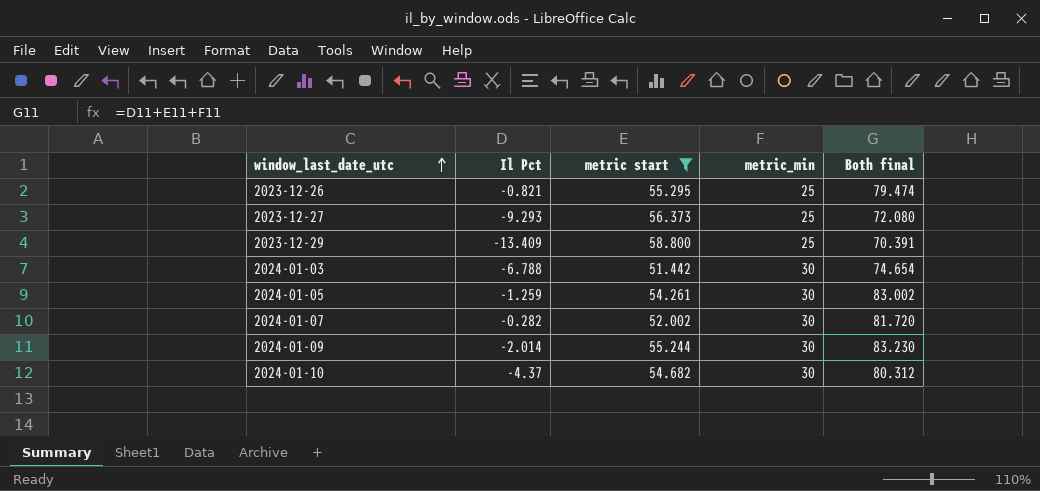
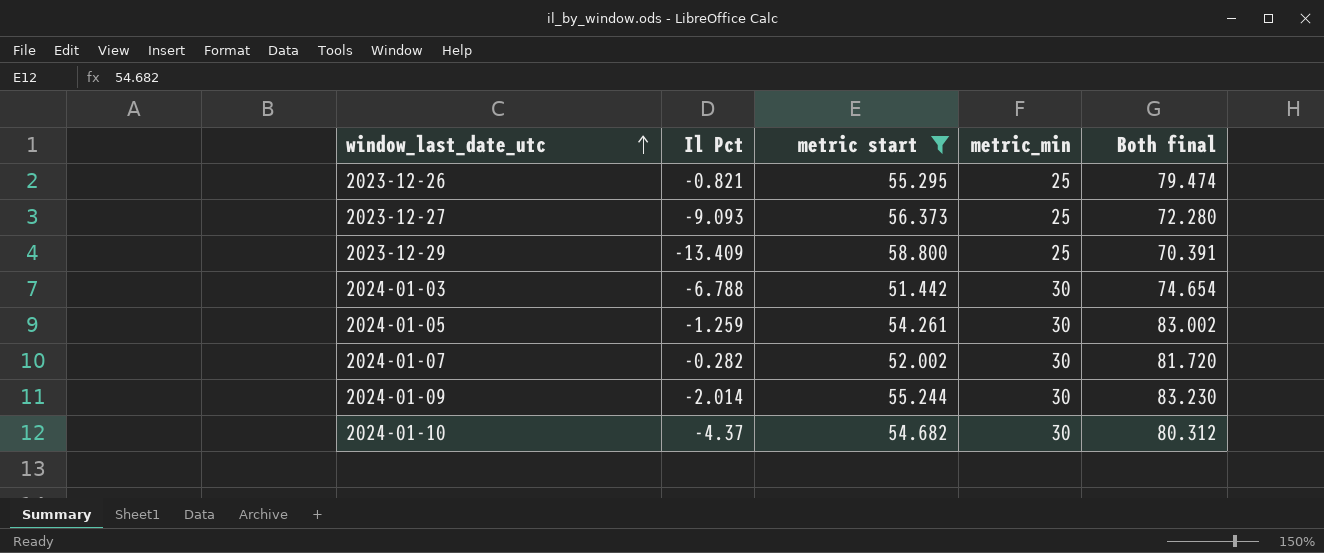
2023-12-27 | Il Pct: -9.293 -> -9.093
2023-12-27 | Both final: 72.080 -> 72.280

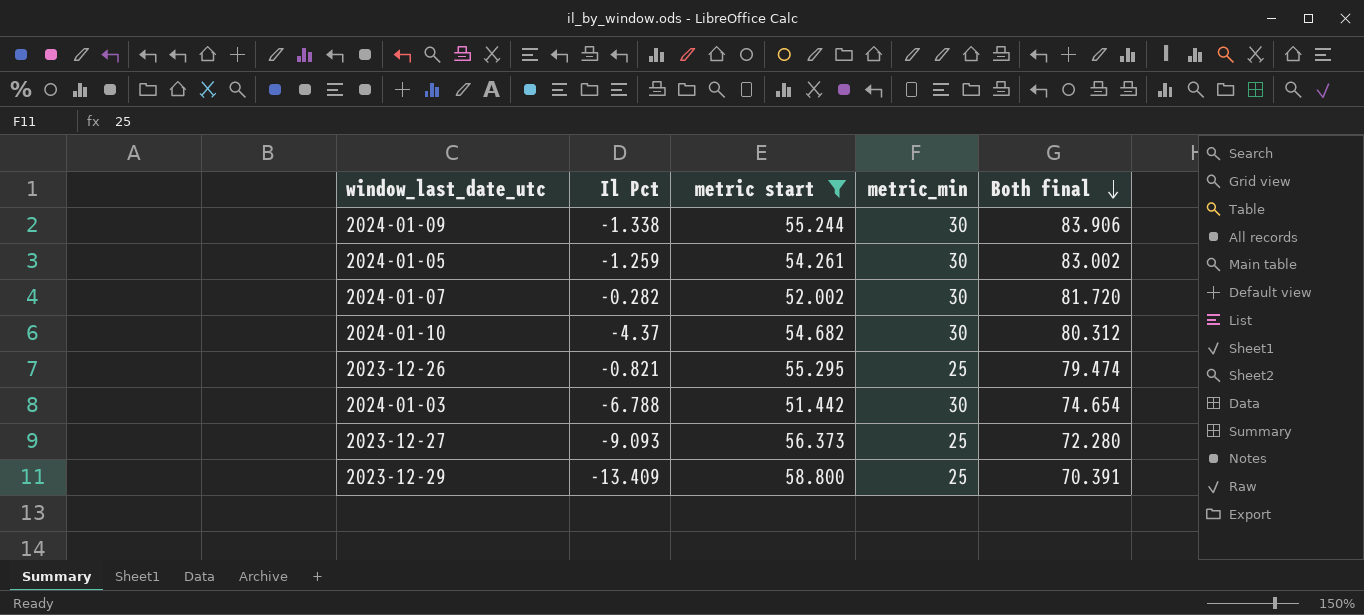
row order: window_last_date_utc ascending -> Both final descending
2024-01-09 | Il Pct: -2.014 -> -1.338
2024-01-09 | Both final: 83.230 -> 83.906

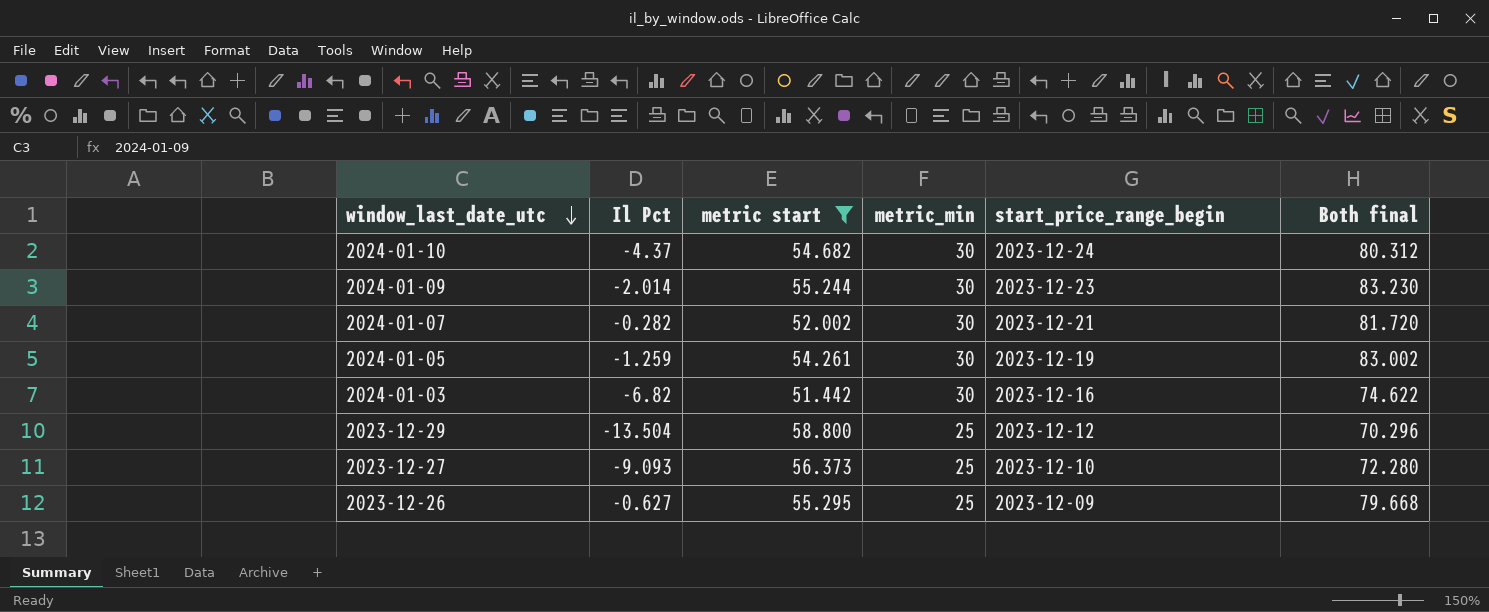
row order: Both final descending -> window_last_date_utc descending
column start_price_range_begin | position: none -> 5
2024-01-09 | Il Pct: -1.338 -> -2.014
2024-01-09 | Both final: 83.906 -> 83.230
2024-01-03 | Il Pct: -6.788 -> -6.82
2024-01-03 | Both final: 74.654 -> 74.622
2023-12-29 | Il Pct: -13.409 -> -13.504
2023-12-29 | Both final: 70.391 -> 70.296
2023-12-26 | Il Pct: -0.821 -> -0.627
2023-12-26 | Both final: 79.474 -> 79.668

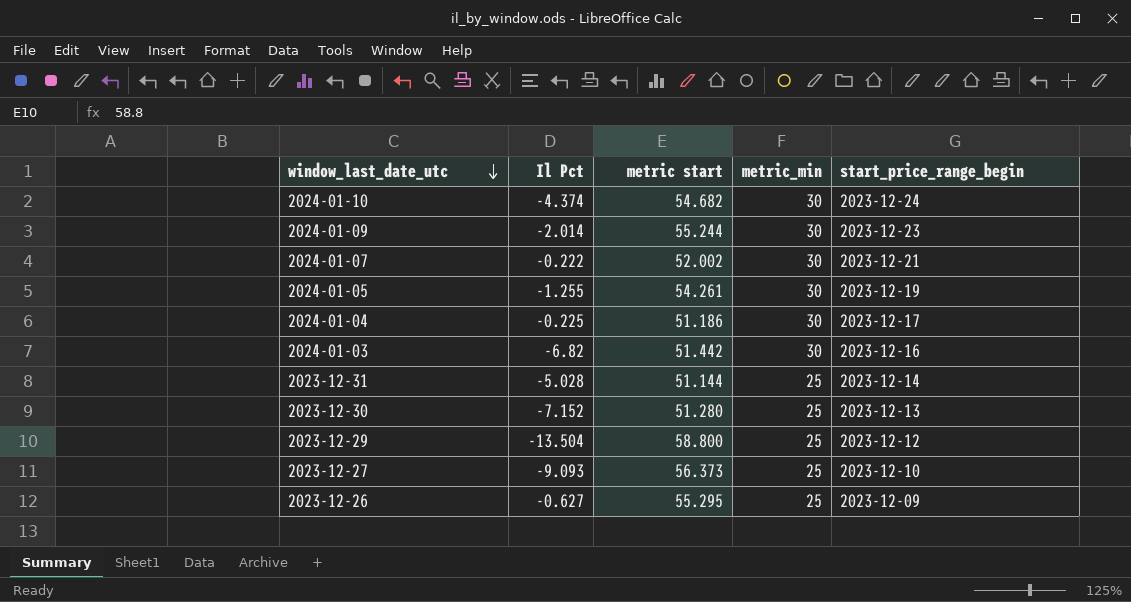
filter: metric start >= 51.442 -> none
column Both final | formula: [Il Pct] + [metric start] + [metric_min] -> none
2024-01-10 | Il Pct: -4.37 -> -4.374
2024-01-07 | Il Pct: -0.282 -> -0.222
2024-01-05 | Il Pct: -1.259 -> -1.255

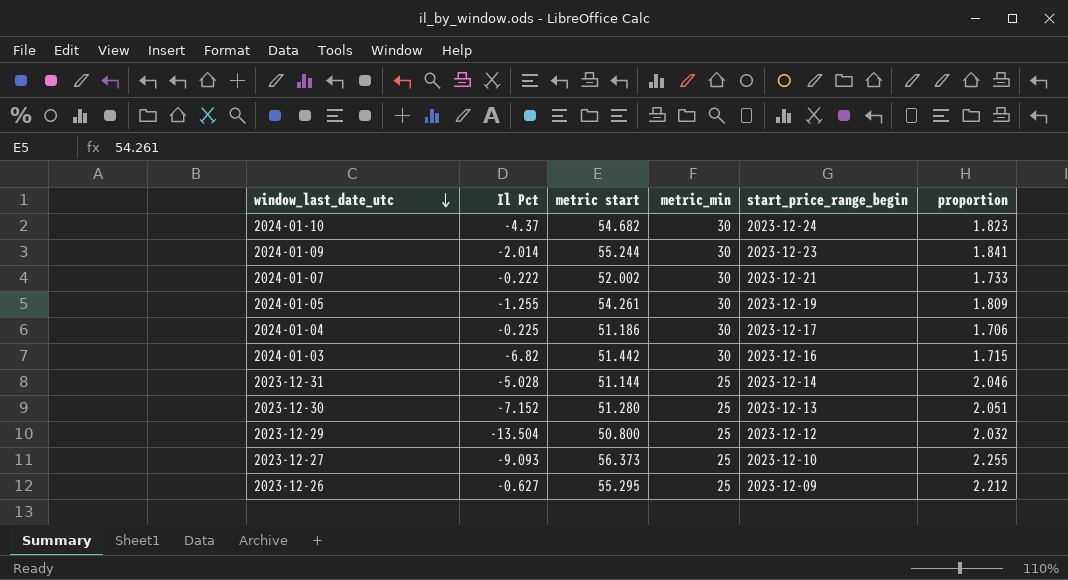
column proportion | formula: none -> [metric start] / [metric_min]
2024-01-10 | Il Pct: -4.374 -> -4.37
2023-12-29 | metric start: 58.800 -> 50.800

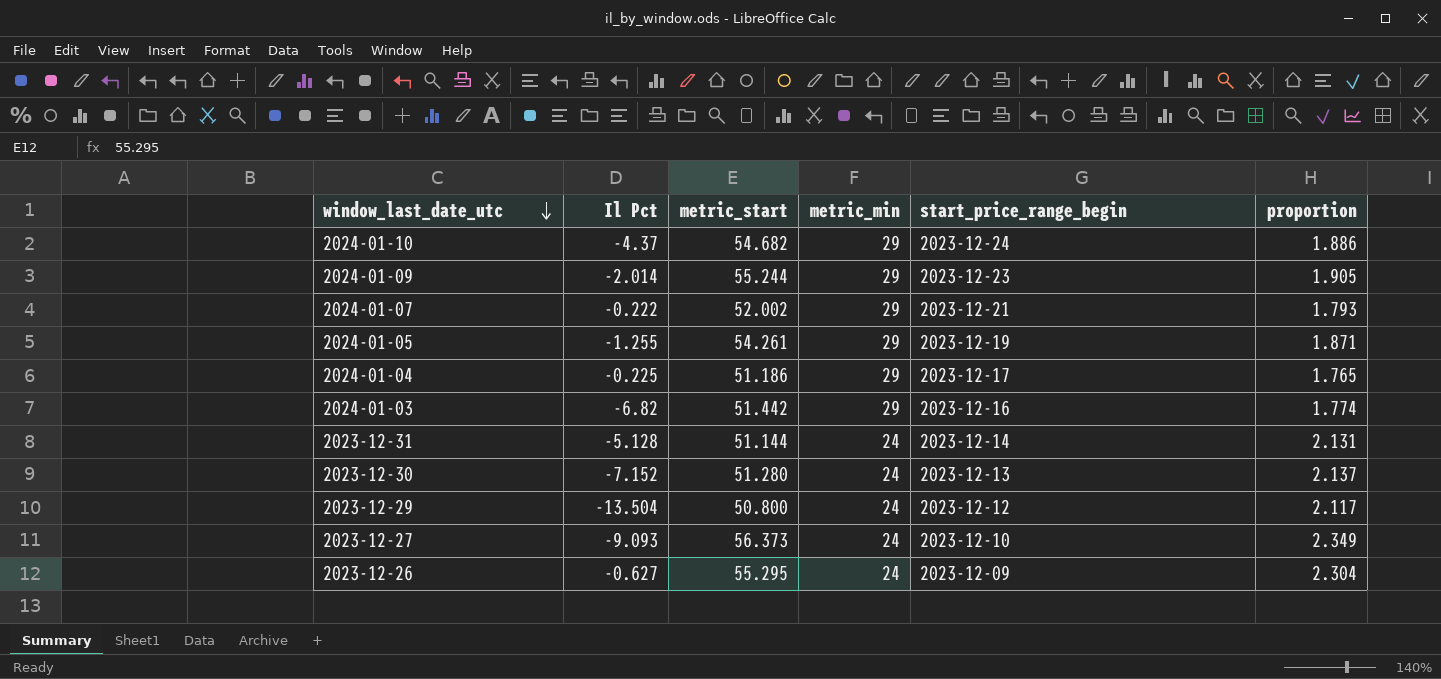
column name: metric start -> metric_start
2024-01-10 | metric_min: 30 -> 29
2024-01-10 | proportion: 1.823 -> 1.886
2024-01-09 | metric_min: 30 -> 29
2024-01-09 | proportion: 1.841 -> 1.905
2024-01-07 | metric_min: 30 -> 29
2024-01-07 | proportion: 1.733 -> 1.793
2024-01-05 | metric_min: 30 -> 29
2024-01-05 | proportion: 1.809 -> 1.871
2024-01-04 | metric_min: 30 -> 29
2024-01-04 | proportion: 1.706 -> 1.765
2024-01-03 | metric_min: 30 -> 29
2024-01-03 | proportion: 1.715 -> 1.774
2023-12-31 | Il Pct: -5.028 -> -5.128
2023-12-31 | metric_min: 25 -> 24
2023-12-31 | proportion: 2.046 -> 2.131
2023-12-30 | metric_min: 25 -> 24
2023-12-30 | proportion: 2.051 -> 2.137
2023-12-29 | metric_min: 25 -> 24
2023-12-29 | proportion: 2.032 -> 2.117
2023-12-27 | metric_min: 25 -> 24
2023-12-27 | proportion: 2.255 -> 2.349
2023-12-26 | metric_min: 25 -> 24
2023-12-26 | proportion: 2.212 -> 2.304

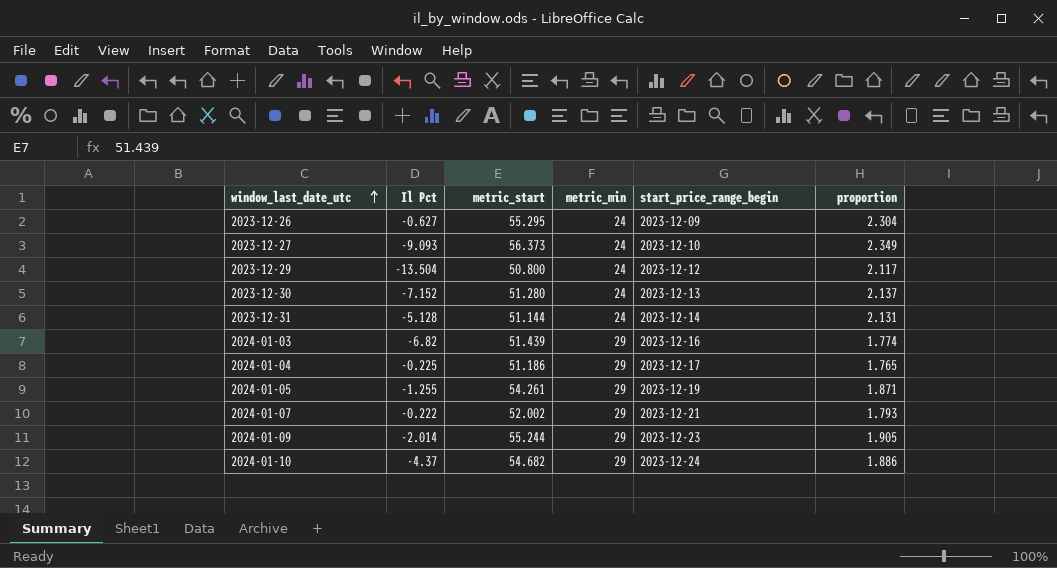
row order: window_last_date_utc descending -> window_last_date_utc ascending
2024-01-03 | metric_start: 51.442 -> 51.439

